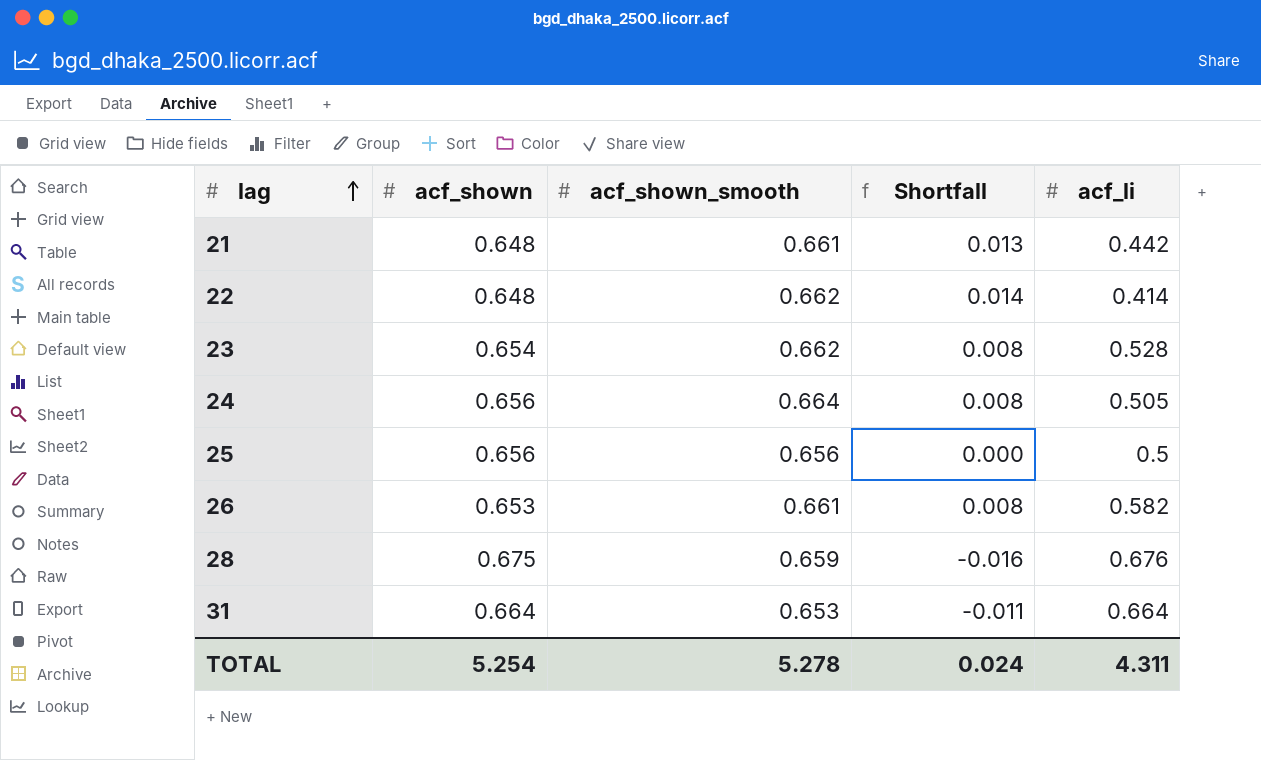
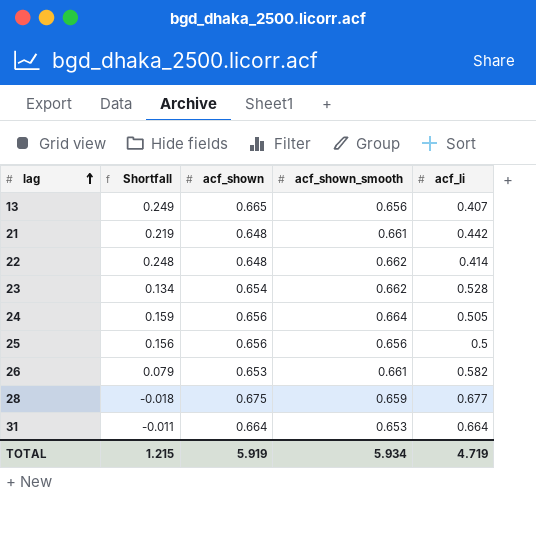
column Shortfall | formula: [acf_shown_smooth] - [acf_shown] -> [acf_shown_smooth] - [acf_li]
column Shortfall | position: 4 -> 2
row 13: none -> 0.249 | 0.665 | 0.656 | 0.407
28 | acf_li: 0.676 -> 0.677
TOTAL | Shortfall: 0.024 -> 1.215
TOTAL | acf_shown: 5.254 -> 5.919
TOTAL | acf_shown_smooth: 5.278 -> 5.934
TOTAL | acf_li: 4.311 -> 4.719

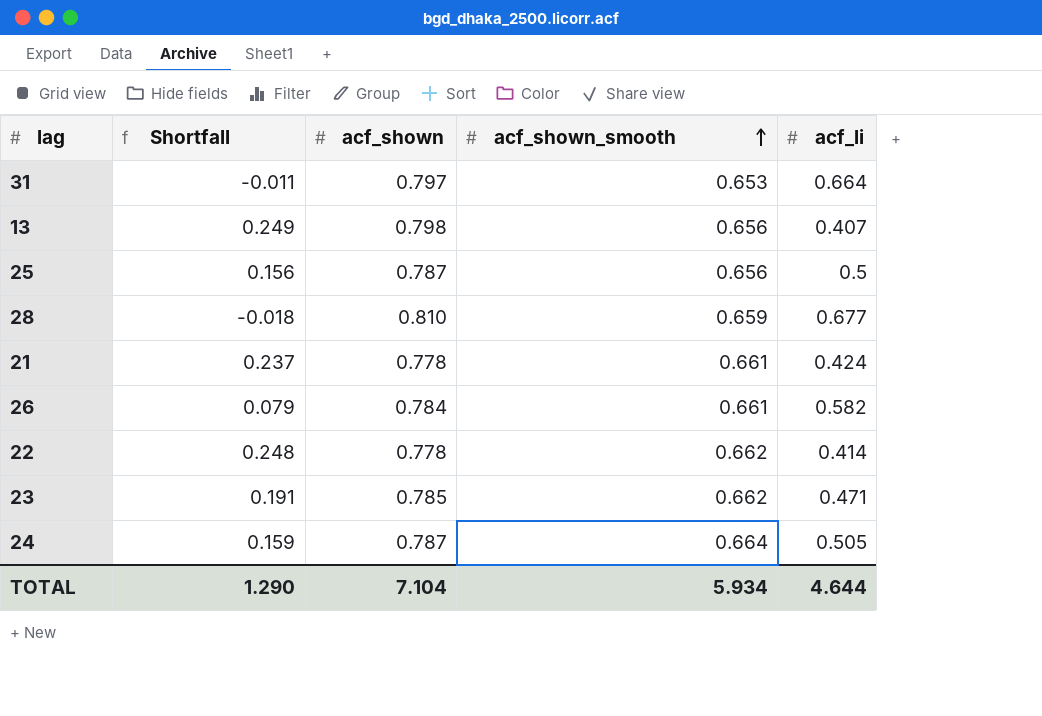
row order: lag ascending -> acf_shown_smooth ascending
31 | acf_shown: 0.664 -> 0.797
13 | acf_shown: 0.665 -> 0.798
25 | acf_shown: 0.656 -> 0.787
28 | acf_shown: 0.675 -> 0.810
21 | Shortfall: 0.219 -> 0.237
21 | acf_shown: 0.648 -> 0.778
21 | acf_li: 0.442 -> 0.424
26 | acf_shown: 0.653 -> 0.784
22 | acf_shown: 0.648 -> 0.778
23 | Shortfall: 0.134 -> 0.191
23 | acf_shown: 0.654 -> 0.785
23 | acf_li: 0.528 -> 0.471
24 | acf_shown: 0.656 -> 0.787
TOTAL | Shortfall: 1.215 -> 1.290
TOTAL | acf_shown: 5.919 -> 7.104
TOTAL | acf_li: 4.719 -> 4.644

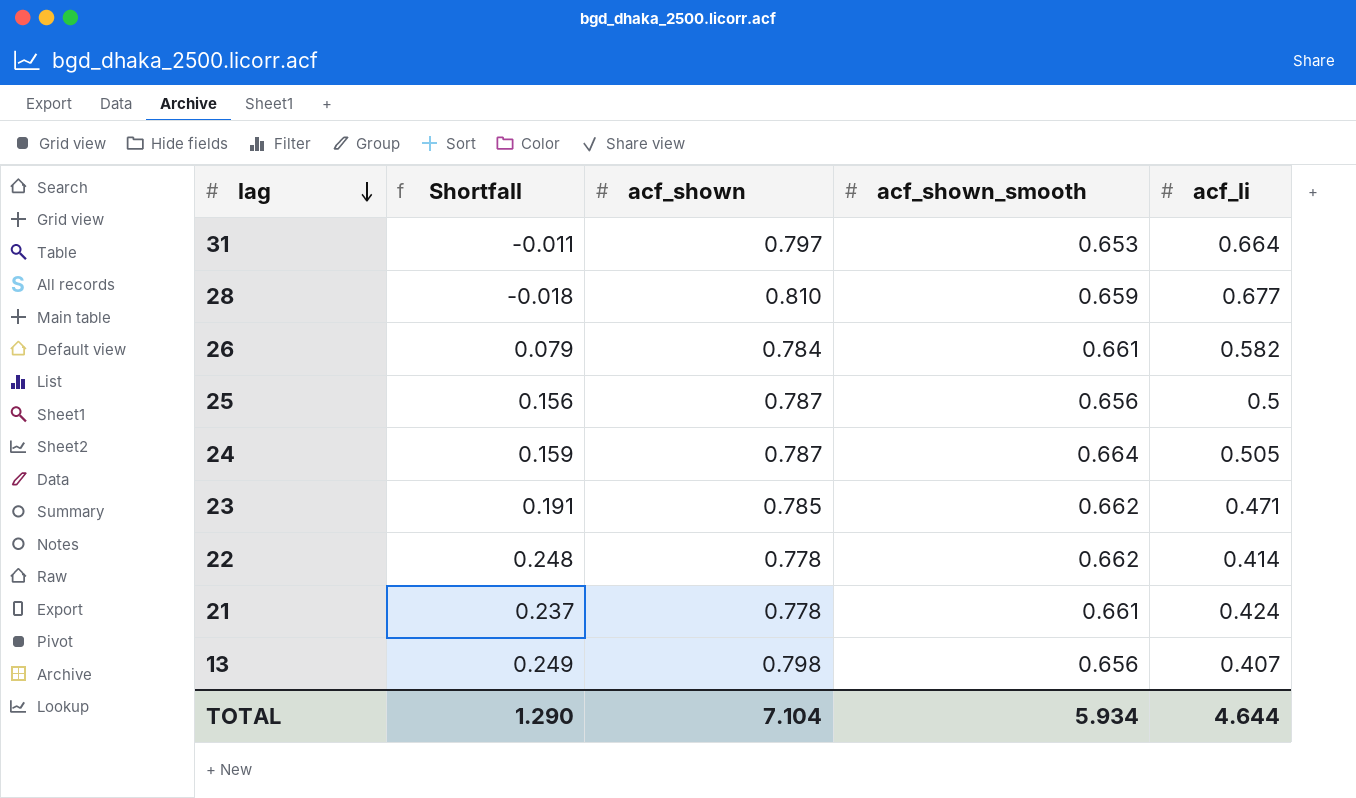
row order: acf_shown_smooth ascending -> lag descending

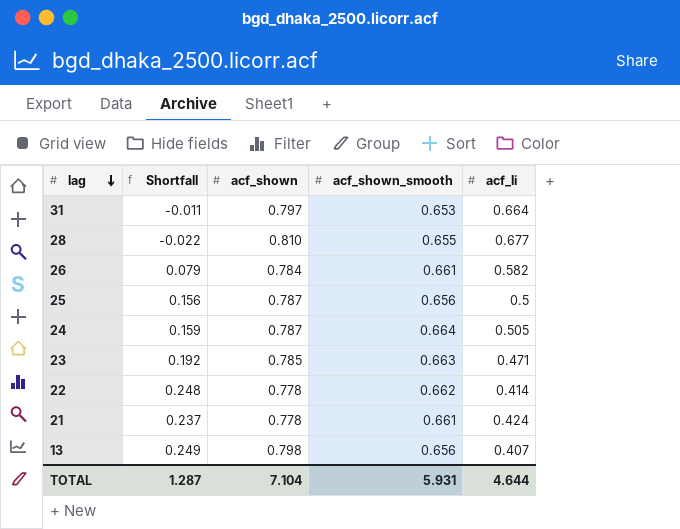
28 | Shortfall: -0.018 -> -0.022
28 | acf_shown_smooth: 0.659 -> 0.655
23 | Shortfall: 0.191 -> 0.192
23 | acf_shown_smooth: 0.662 -> 0.663
TOTAL | Shortfall: 1.290 -> 1.287
TOTAL | acf_shown_smooth: 5.934 -> 5.931

